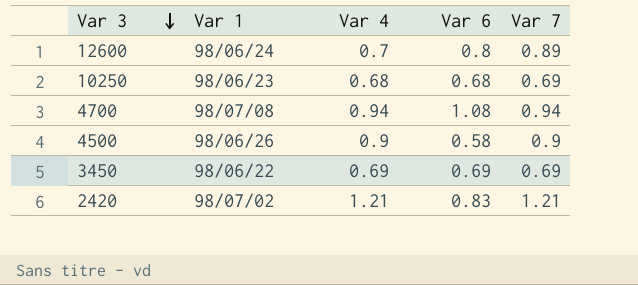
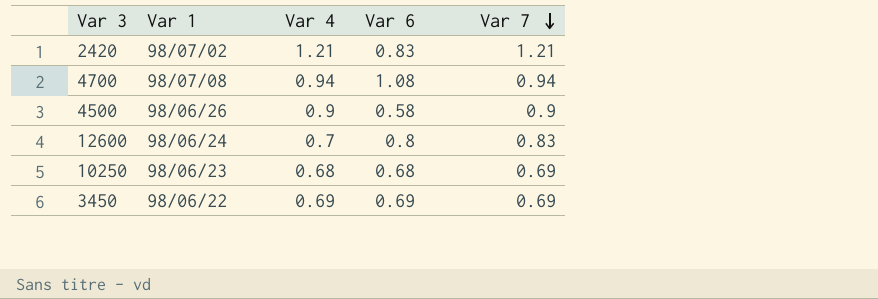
row order: Var 3 descending -> Var 7 descending
12600 | Var 7: 0.89 -> 0.83

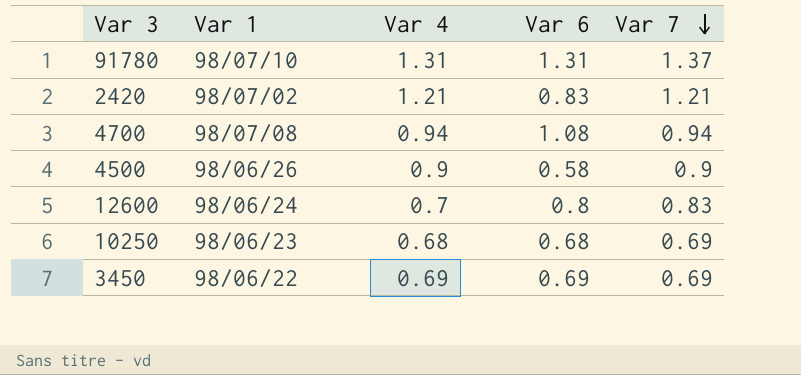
row 91780: none -> 98/07/10 | 1.31 | 1.31 | 1.37

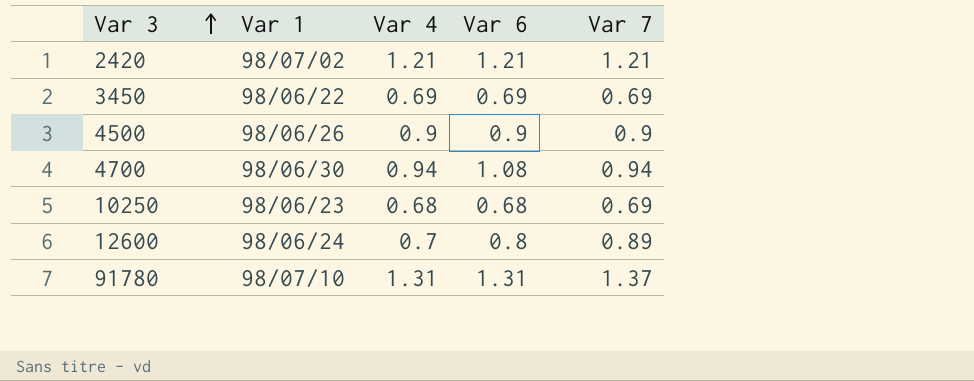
row order: Var 7 descending -> Var 3 ascending
2420 | Var 6: 0.83 -> 1.21
4500 | Var 6: 0.58 -> 0.9
4700 | Var 1: 98/07/08 -> 98/06/30
12600 | Var 7: 0.83 -> 0.89

